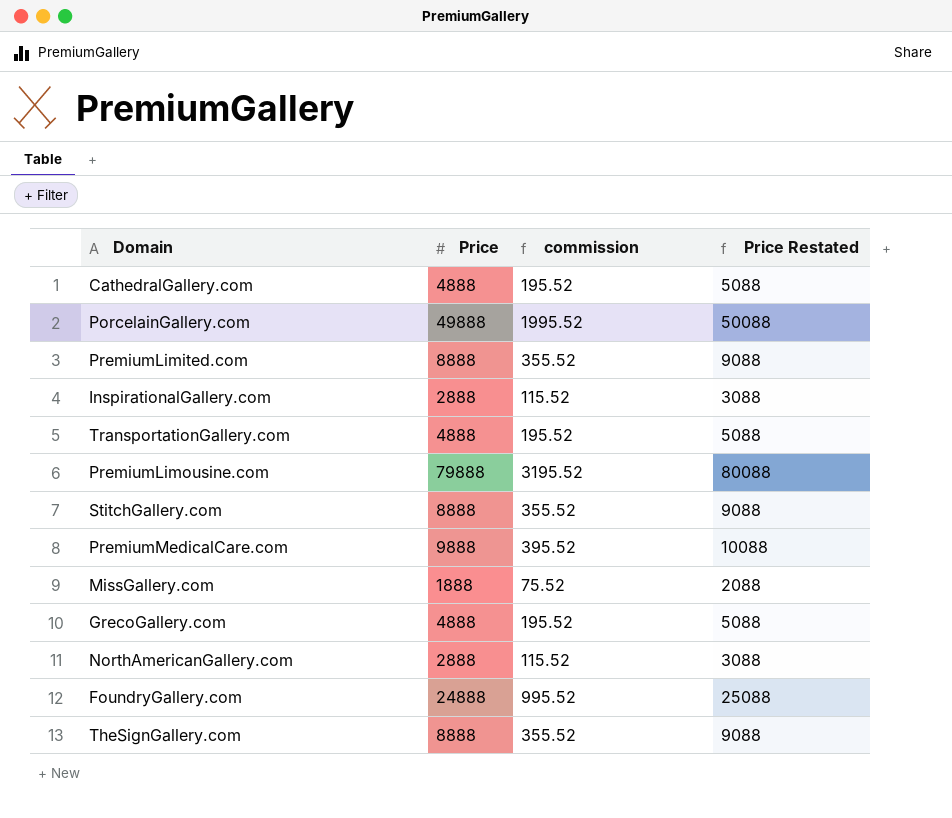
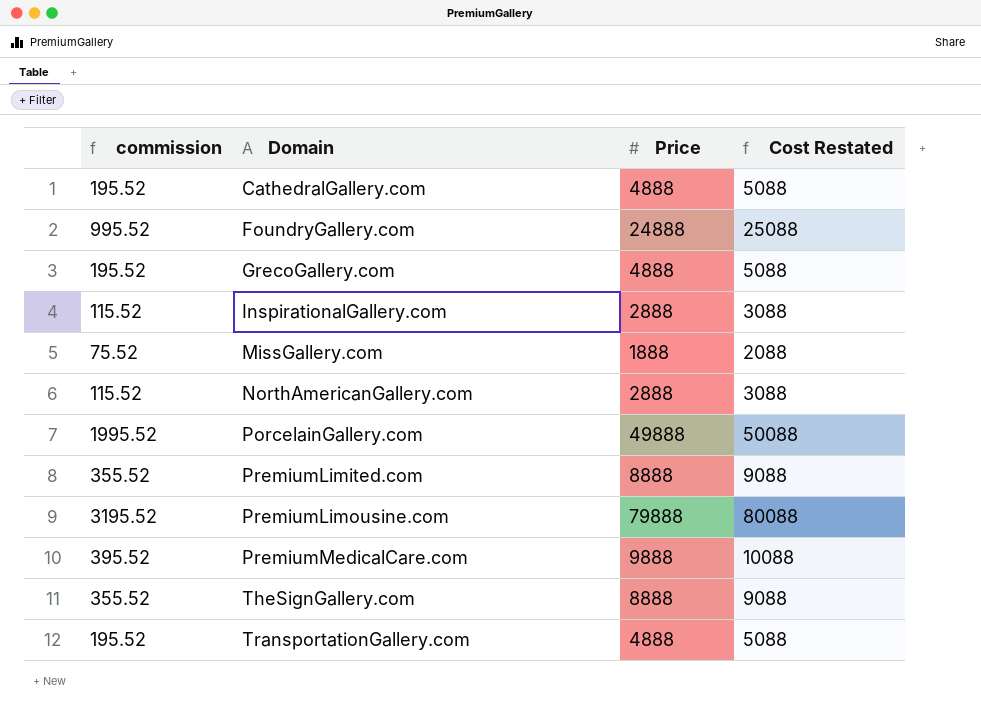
row order: none -> Domain ascending
column commission | position: 3 -> 1
column name: Price Restated -> Cost Restated
row StitchGallery.com: 8888 | 355.52 | 9088 -> none

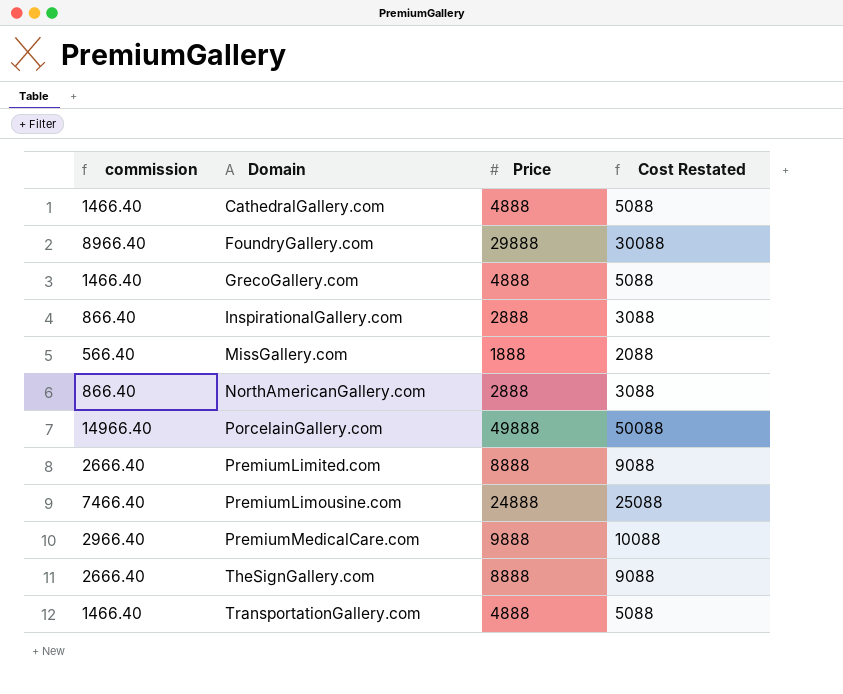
column commission | formula: [Price] * 0.04 -> [Price] * 0.3
FoundryGallery.com | Price: 24888 -> 29888
FoundryGallery.com | Cost Restated: 25088 -> 30088
PremiumLimousine.com | Price: 79888 -> 24888
PremiumLimousine.com | Cost Restated: 80088 -> 25088

